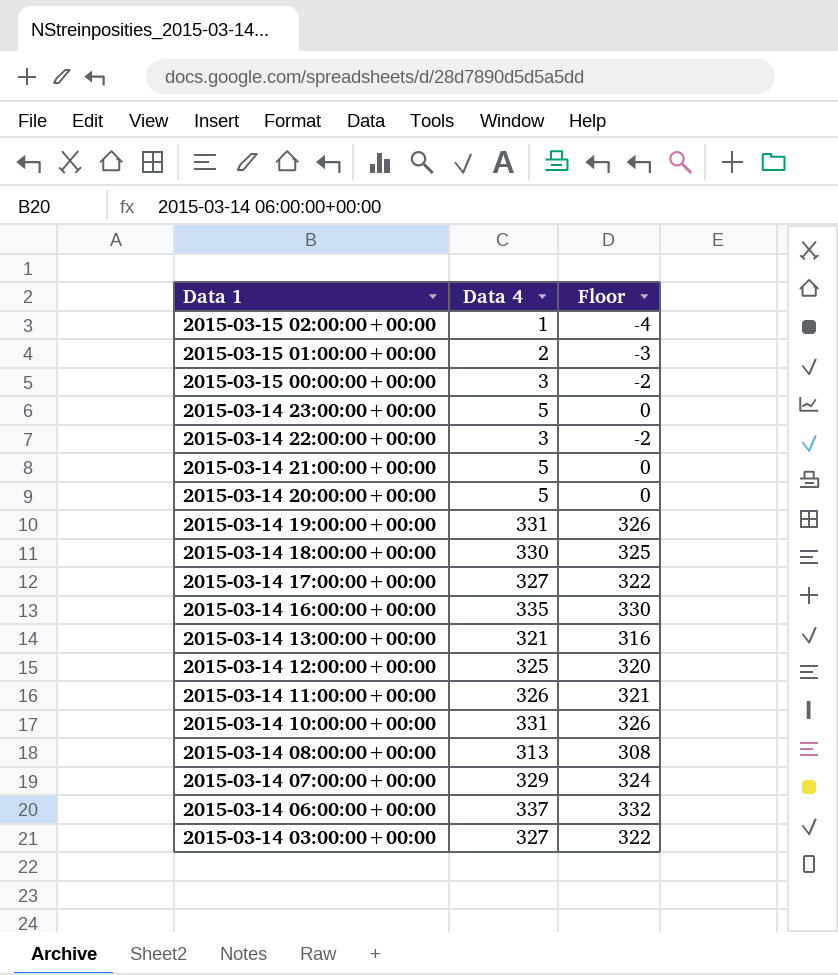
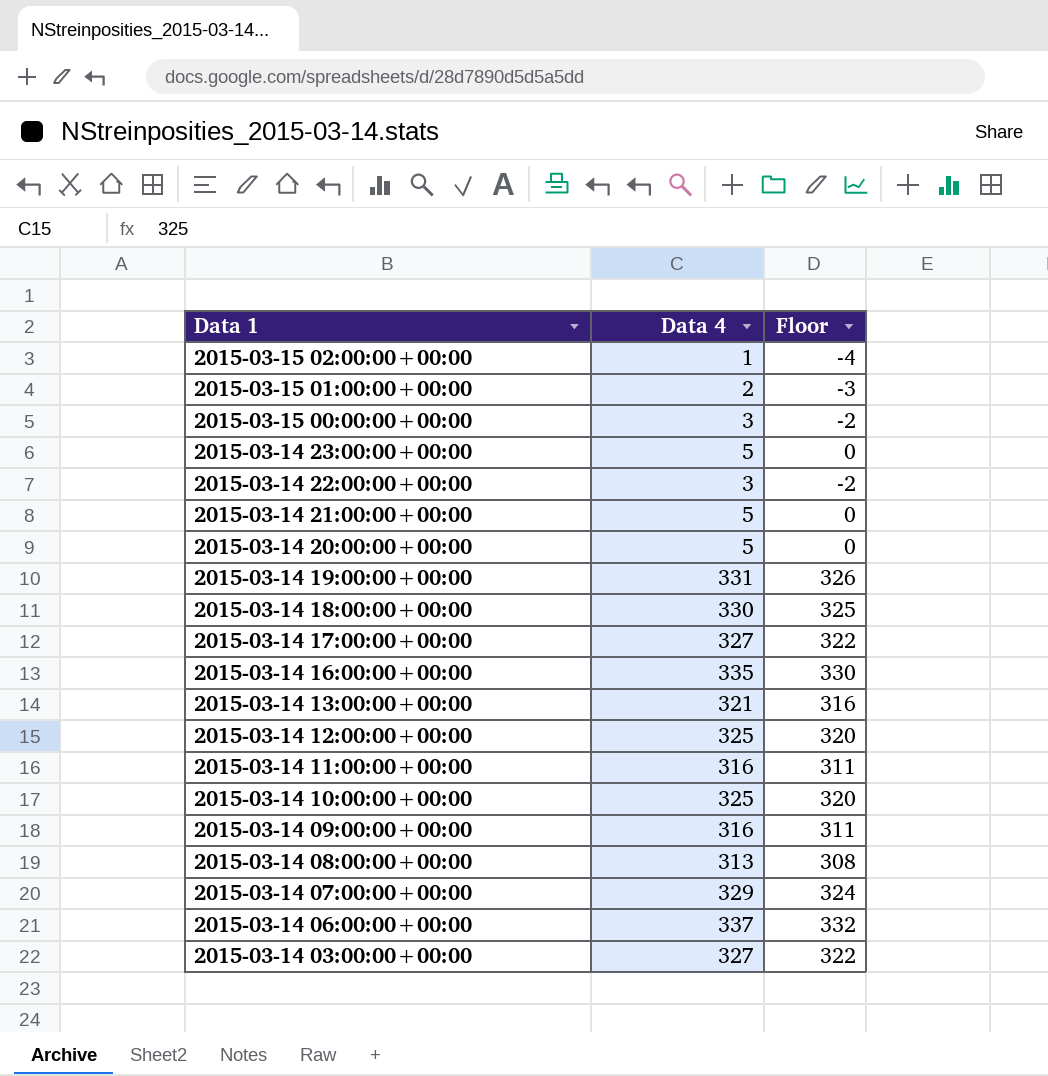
2015-03-14 11:00:00+00:00 | Data 4: 326 -> 316
2015-03-14 11:00:00+00:00 | Floor: 321 -> 311
2015-03-14 10:00:00+00:00 | Data 4: 331 -> 325
2015-03-14 10:00:00+00:00 | Floor: 326 -> 320
row 2015-03-14 09:00:00+00:00: none -> 316 | 311

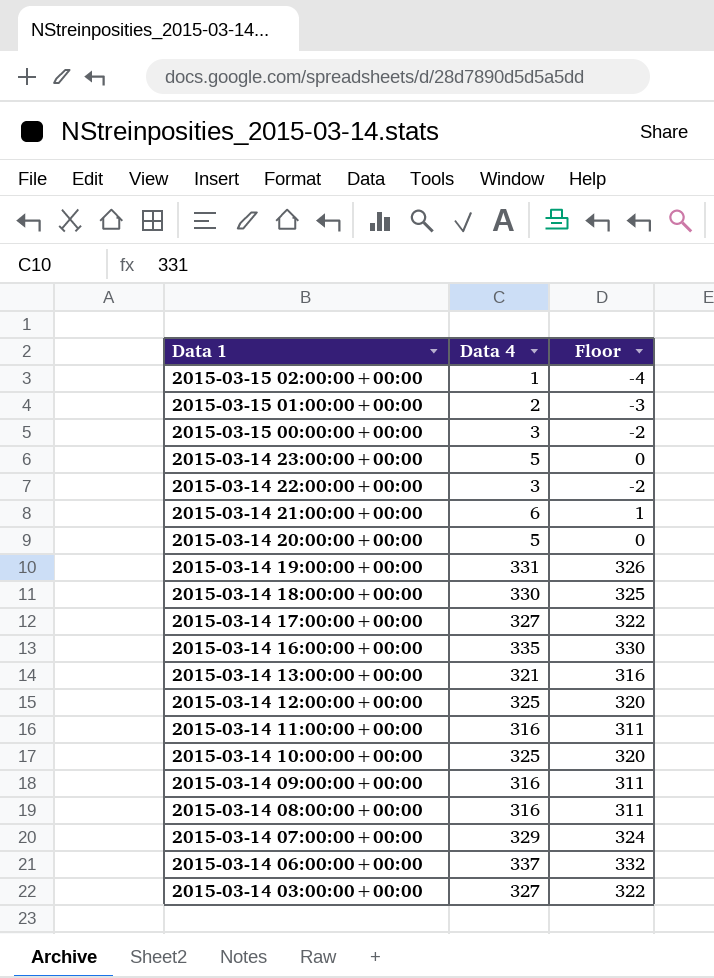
2015-03-14 21:00:00+00:00 | Data 4: 5 -> 6
2015-03-14 21:00:00+00:00 | Floor: 0 -> 1
2015-03-14 08:00:00+00:00 | Data 4: 313 -> 316
2015-03-14 08:00:00+00:00 | Floor: 308 -> 311

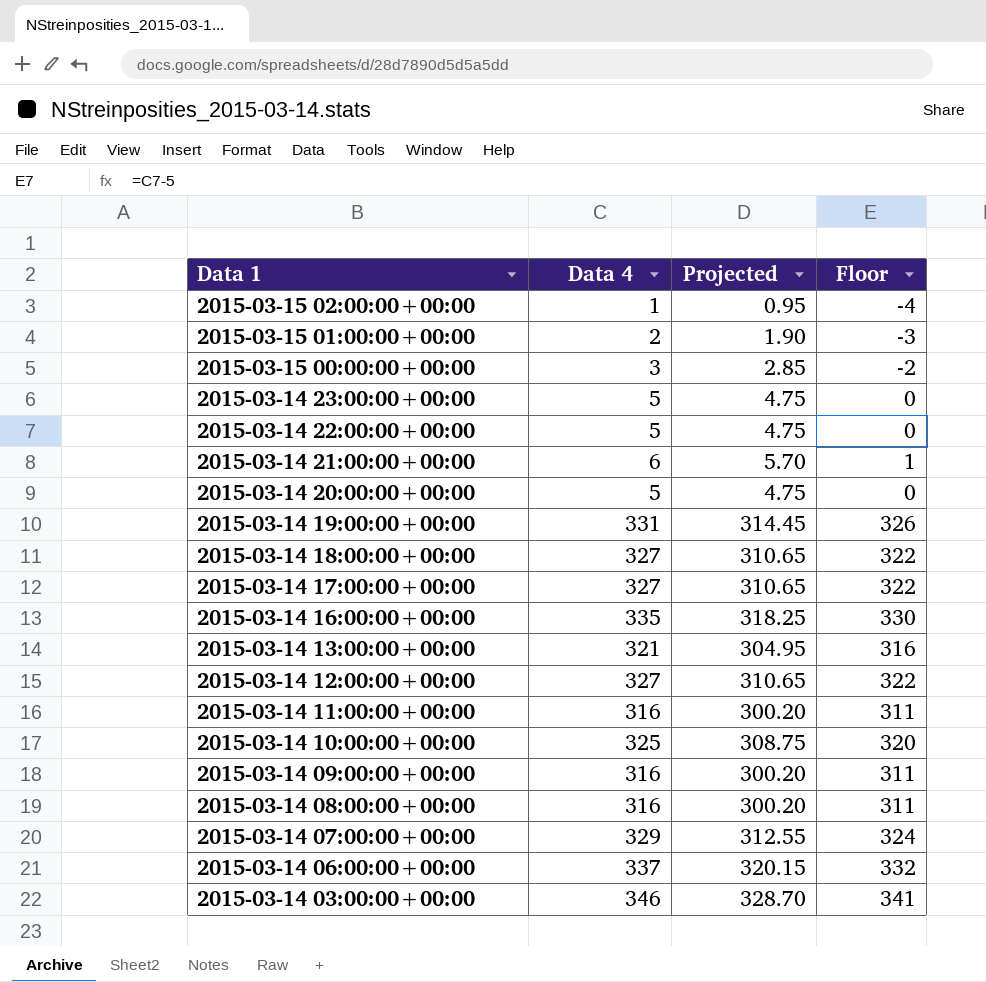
column Projected | formula: none -> [Data 4] * 0.95
2015-03-14 22:00:00+00:00 | Data 4: 3 -> 5
2015-03-14 22:00:00+00:00 | Floor: -2 -> 0
2015-03-14 18:00:00+00:00 | Data 4: 330 -> 327
2015-03-14 18:00:00+00:00 | Floor: 325 -> 322
2015-03-14 12:00:00+00:00 | Data 4: 325 -> 327
2015-03-14 12:00:00+00:00 | Floor: 320 -> 322
2015-03-14 03:00:00+00:00 | Data 4: 327 -> 346
2015-03-14 03:00:00+00:00 | Floor: 322 -> 341

